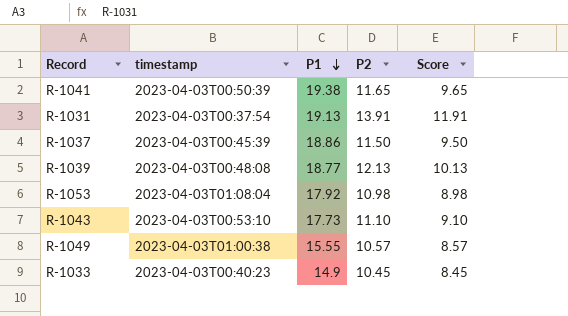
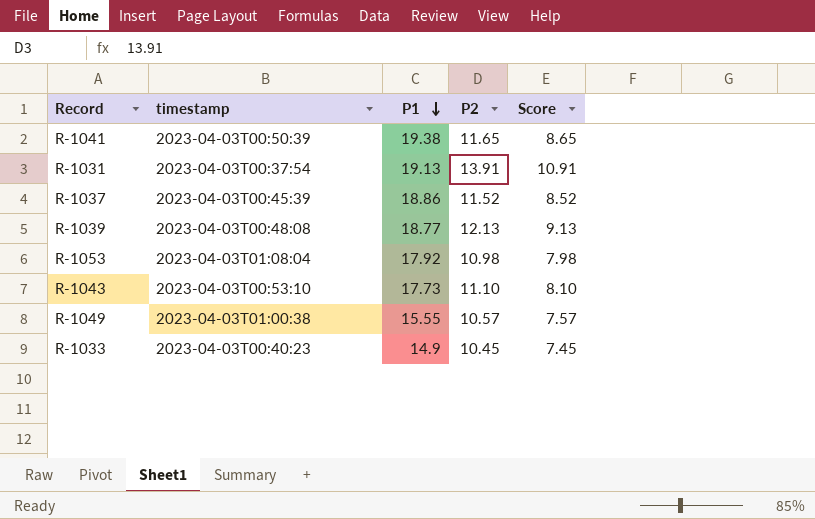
column Score | formula: [P2] - 2 -> [P2] - 3
R-1037 | P2: 11.50 -> 11.52

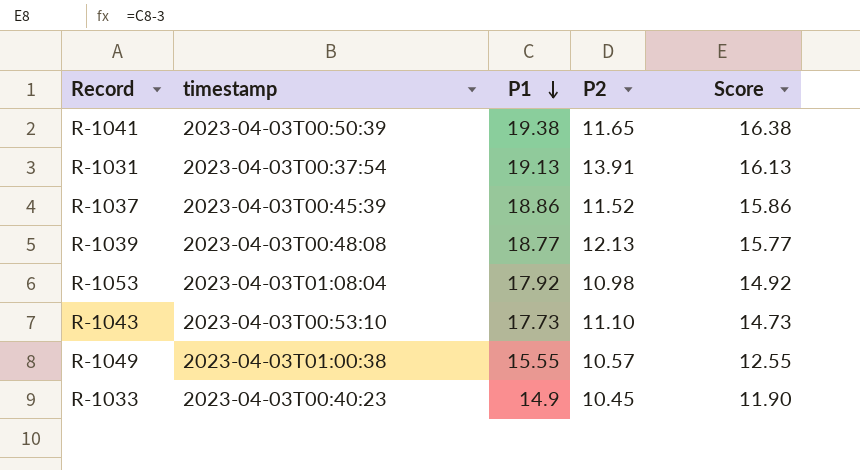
column Score | formula: [P2] - 3 -> [P1] - 3

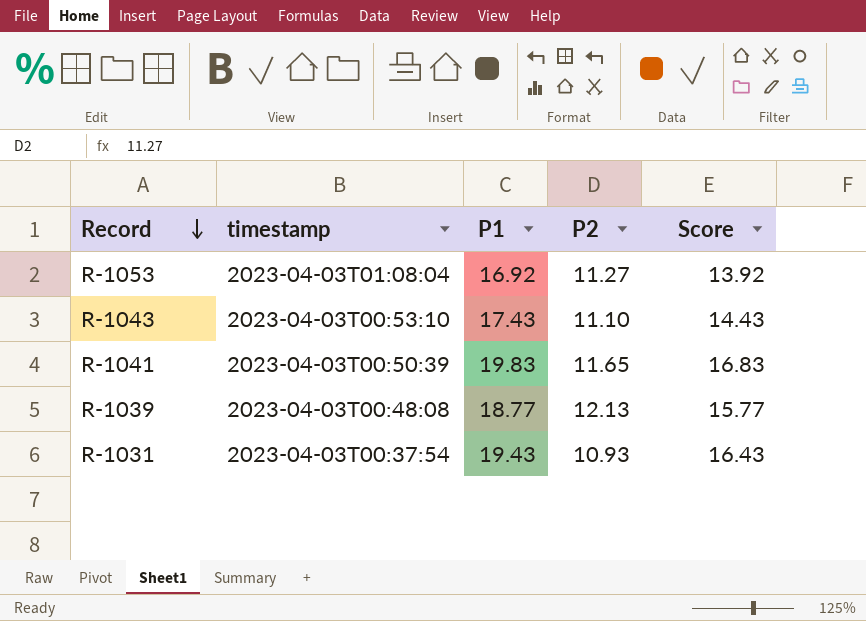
row order: P1 descending -> Record descending
row R-1037: 2023-04-03T00:45:39 | 18.86 | 11.52 | 15.86 -> none
row R-1049: 2023-04-03T01:00:38 | 15.55 | 10.57 | 12.55 -> none
row R-1033: 2023-04-03T00:40:23 | 14.9 | 10.45 | 11.90 -> none
R-1053 | P1: 17.92 -> 16.92
R-1053 | P2: 10.98 -> 11.27
R-1053 | Score: 14.92 -> 13.92
R-1043 | P1: 17.73 -> 17.43
R-1043 | Score: 14.73 -> 14.43
R-1041 | P1: 19.38 -> 19.83
R-1041 | Score: 16.38 -> 16.83
R-1031 | P1: 19.13 -> 19.43
R-1031 | P2: 13.91 -> 10.93
R-1031 | Score: 16.13 -> 16.43

